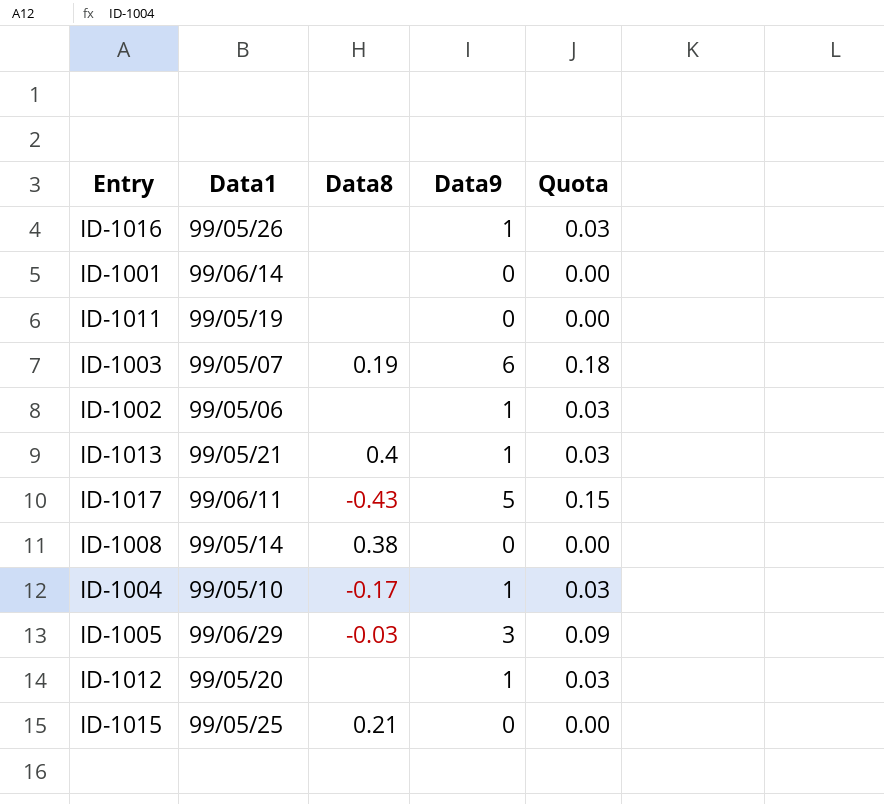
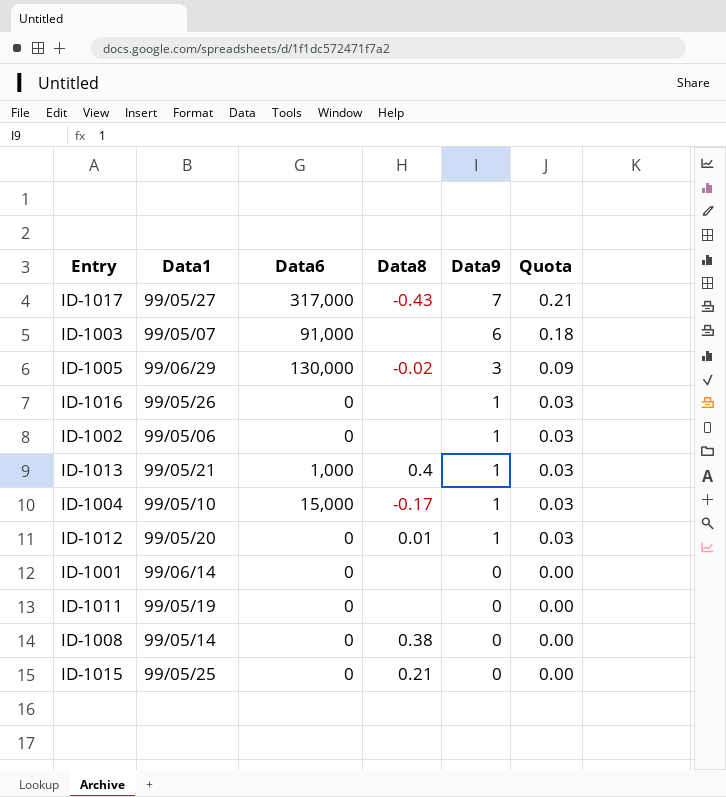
row order: none -> Data9 descending
column Data6 | position: none -> 3
ID-1017 | Data1: 99/06/11 -> 99/05/27
ID-1017 | Data9: 5 -> 7
ID-1017 | Quota: 0.15 -> 0.21
ID-1003 | Data8: 0.19 -> none
ID-1005 | Data8: -0.03 -> -0.02
ID-1012 | Data8: none -> 0.01

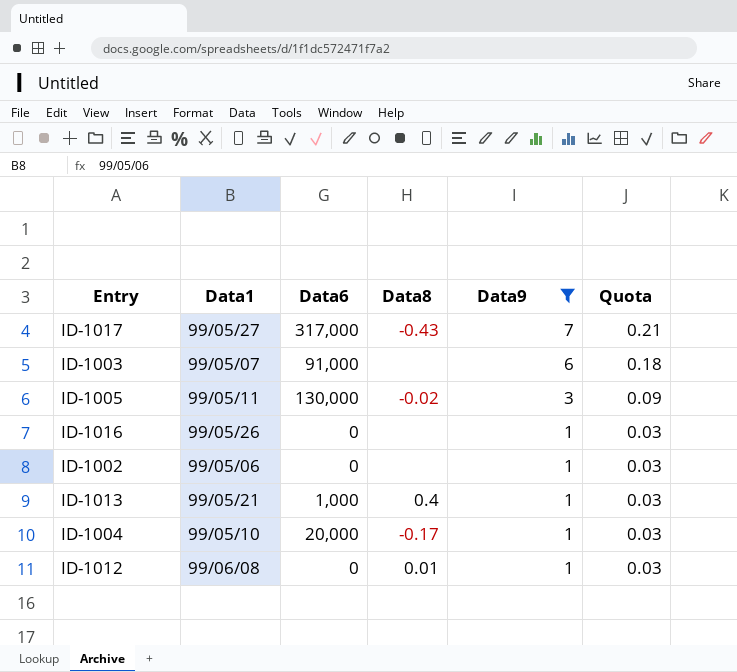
filter: none -> Data9 != 0
ID-1005 | Data1: 99/06/29 -> 99/05/11
ID-1004 | Data6: 15,000 -> 20,000
ID-1012 | Data1: 99/05/20 -> 99/06/08

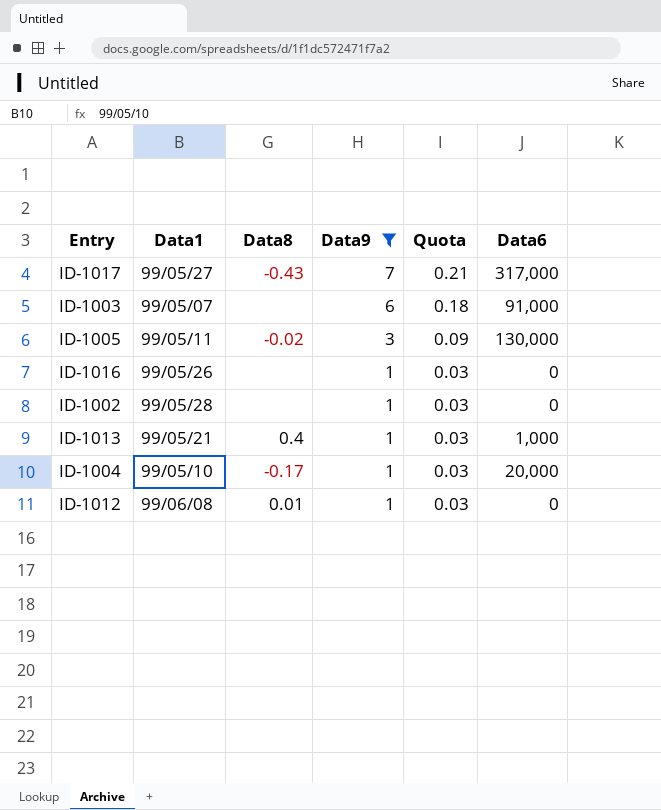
column Data6 | position: 3 -> 6
ID-1002 | Data1: 99/05/06 -> 99/05/28

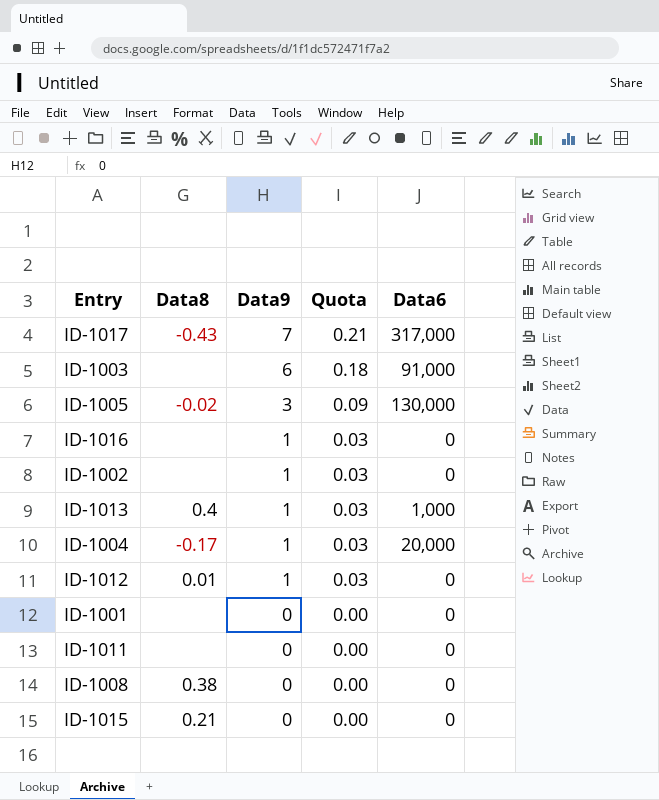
filter: Data9 != 0 -> none
column Data1 | position: 2 -> none

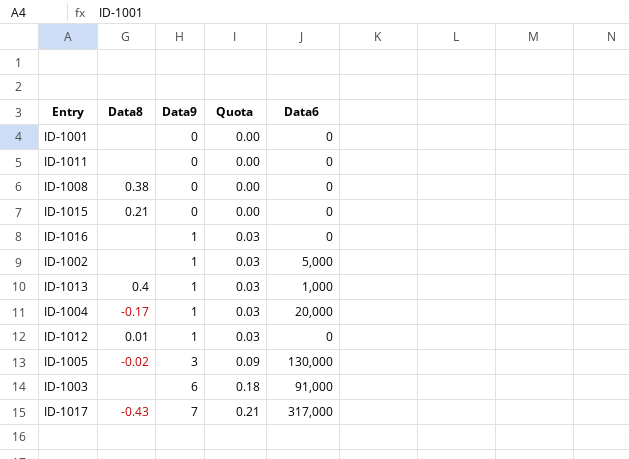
row order: Data9 descending -> Data9 ascending
ID-1002 | Data6: 0 -> 5,000

